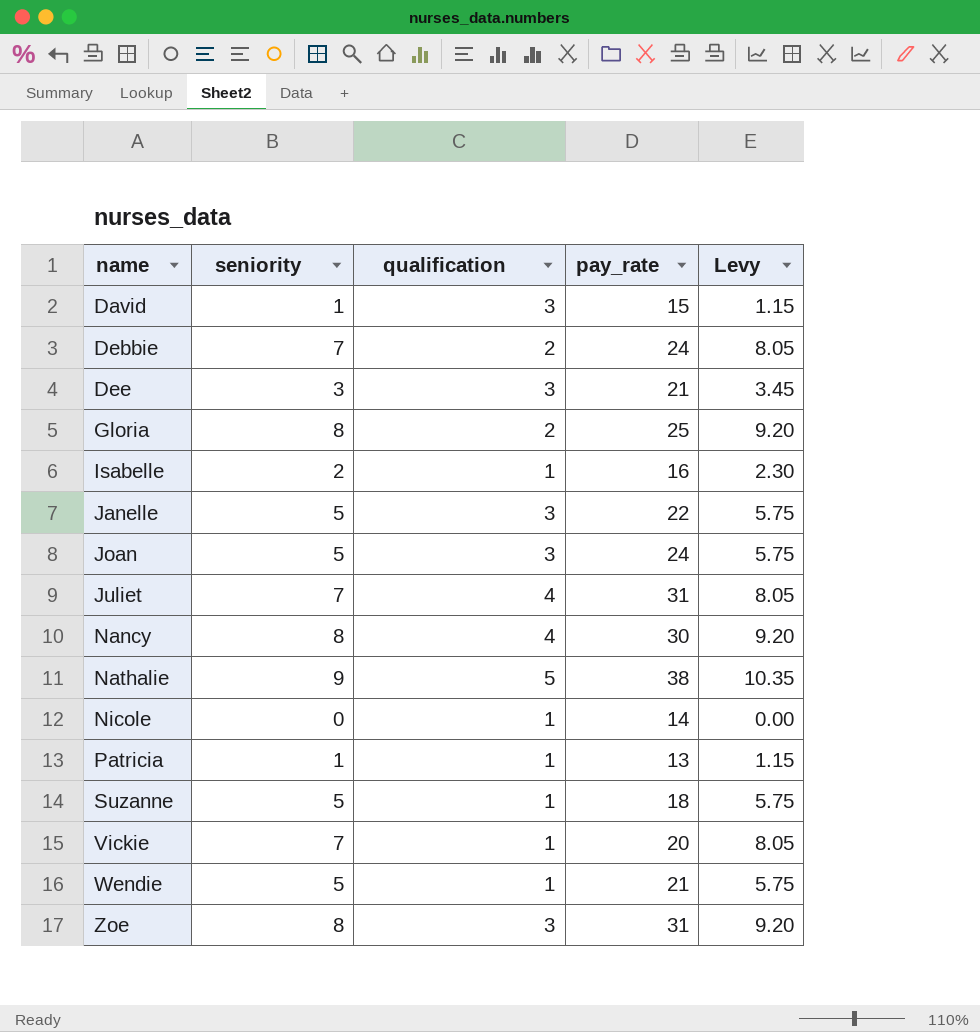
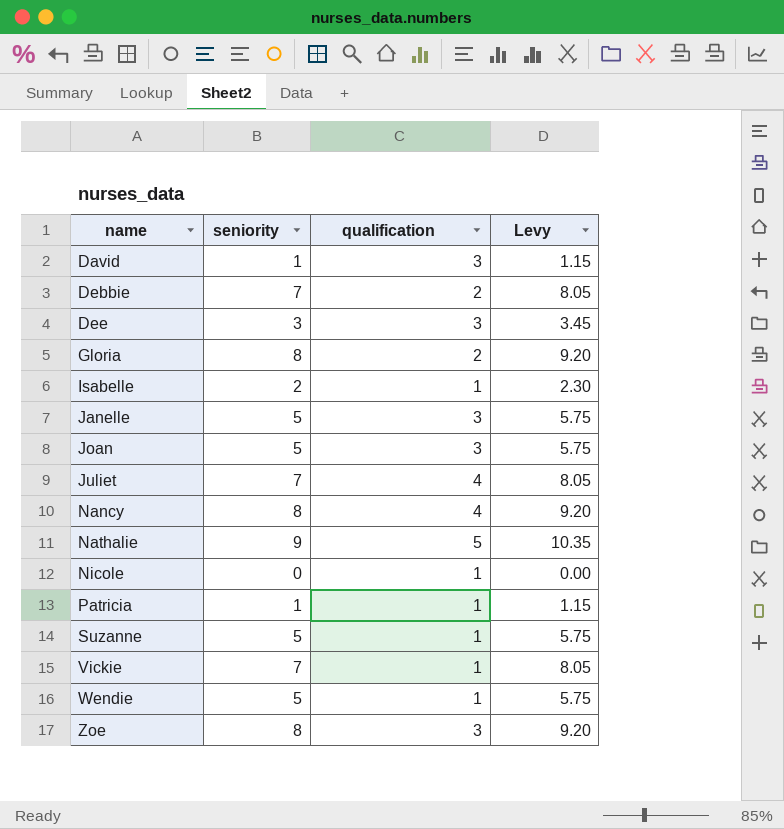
column pay_rate | position: 4 -> none

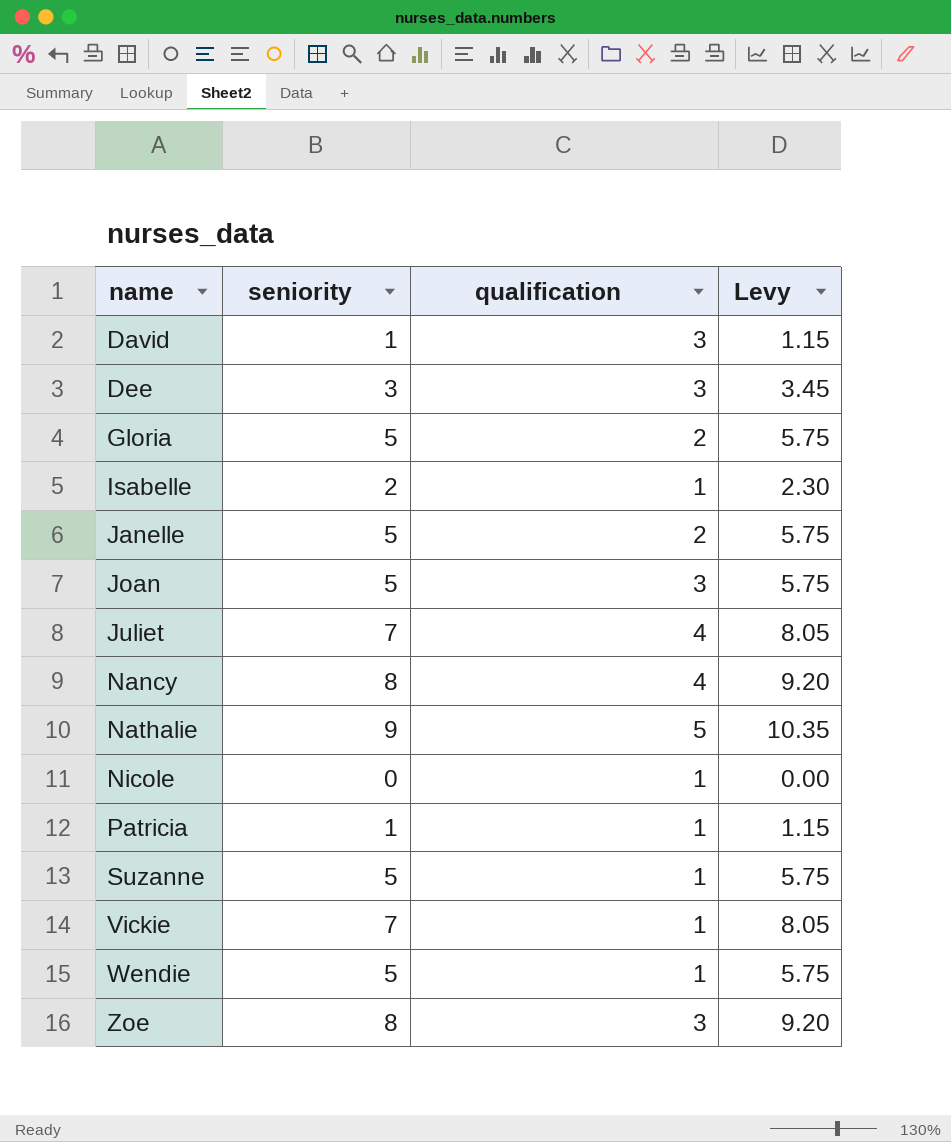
row Debbie: 7 | 2 | 8.05 -> none
Gloria | seniority: 8 -> 5
Gloria | Levy: 9.20 -> 5.75
Janelle | qualification: 3 -> 2

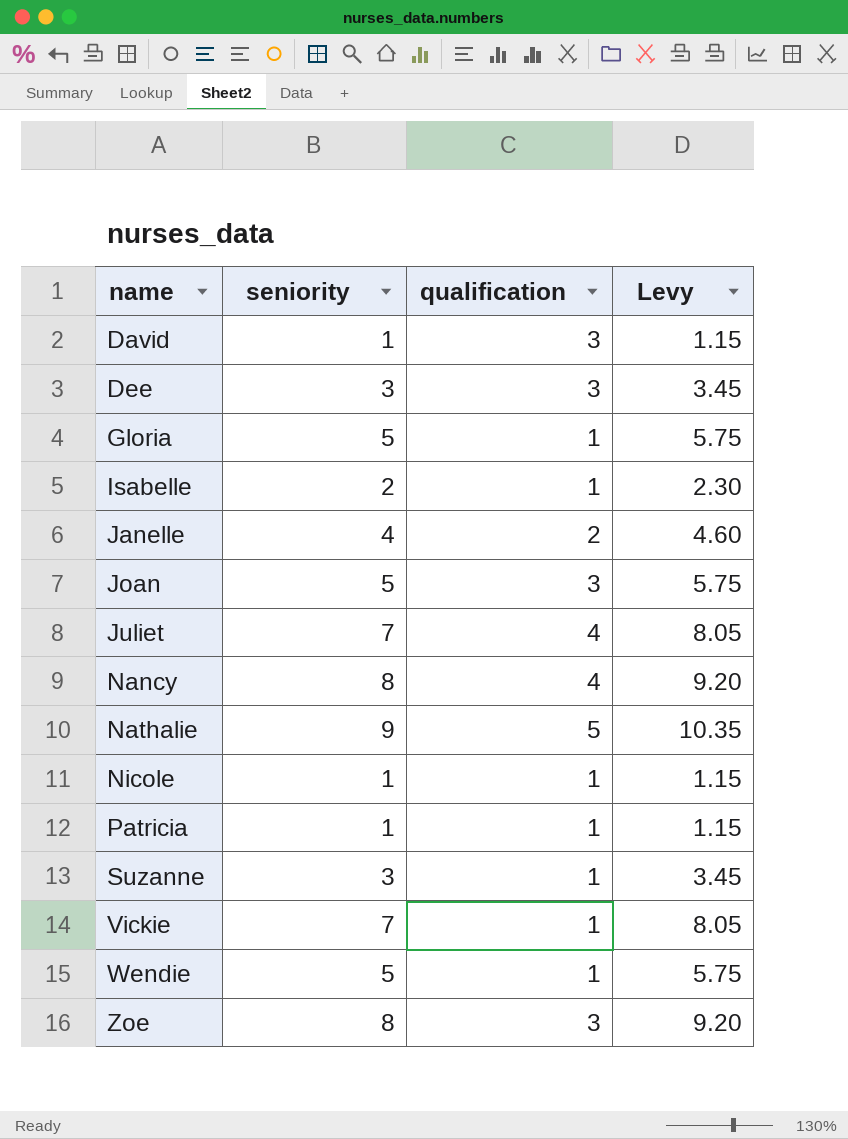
Gloria | qualification: 2 -> 1
Janelle | seniority: 5 -> 4
Janelle | Levy: 5.75 -> 4.60
Nicole | seniority: 0 -> 1
Nicole | Levy: 0.00 -> 1.15
Suzanne | seniority: 5 -> 3
Suzanne | Levy: 5.75 -> 3.45

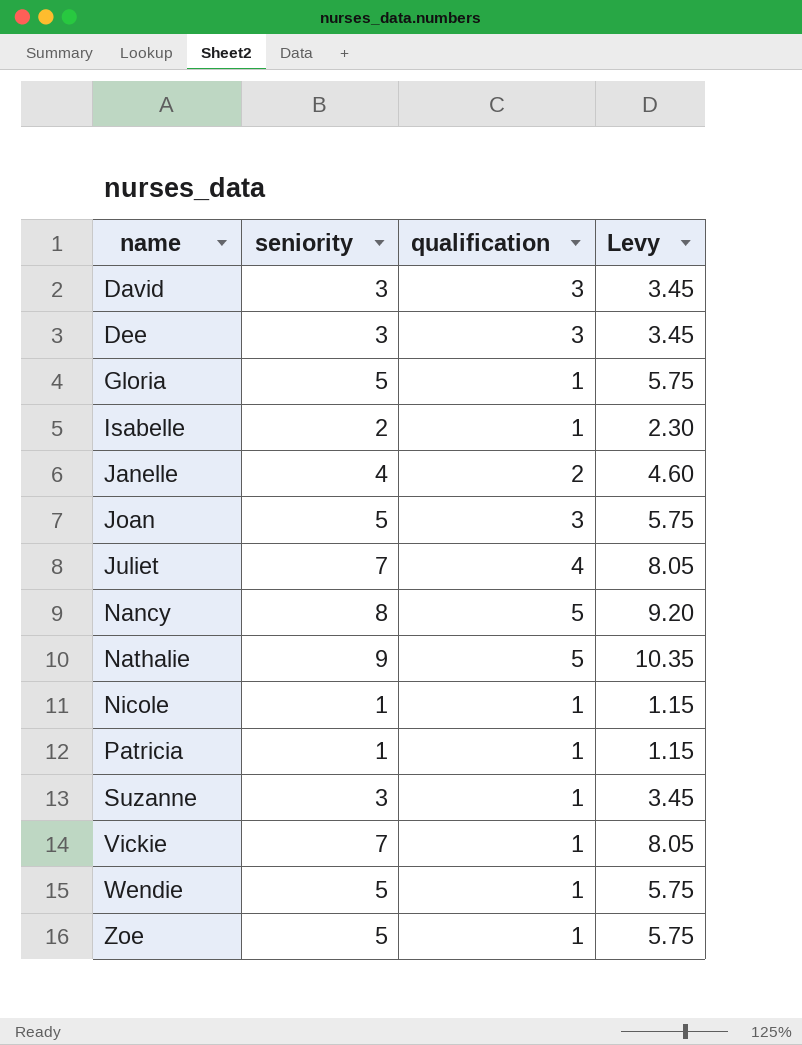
David | seniority: 1 -> 3
David | Levy: 1.15 -> 3.45
Nancy | qualification: 4 -> 5
Zoe | seniority: 8 -> 5
Zoe | qualification: 3 -> 1
Zoe | Levy: 9.20 -> 5.75

